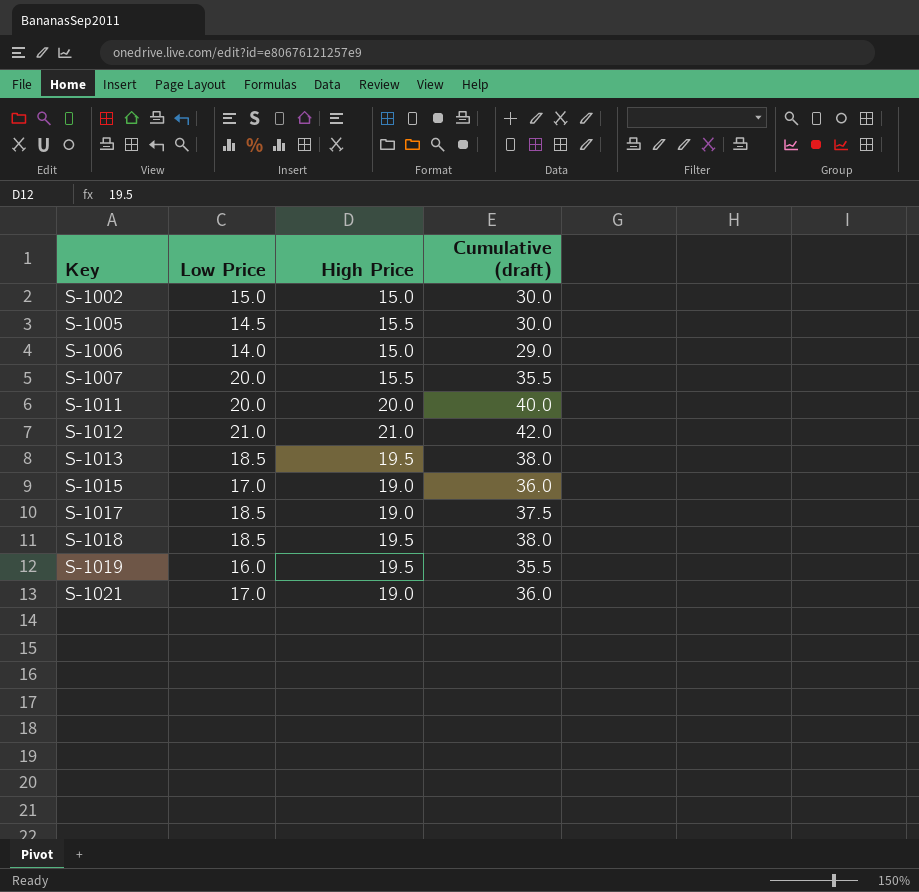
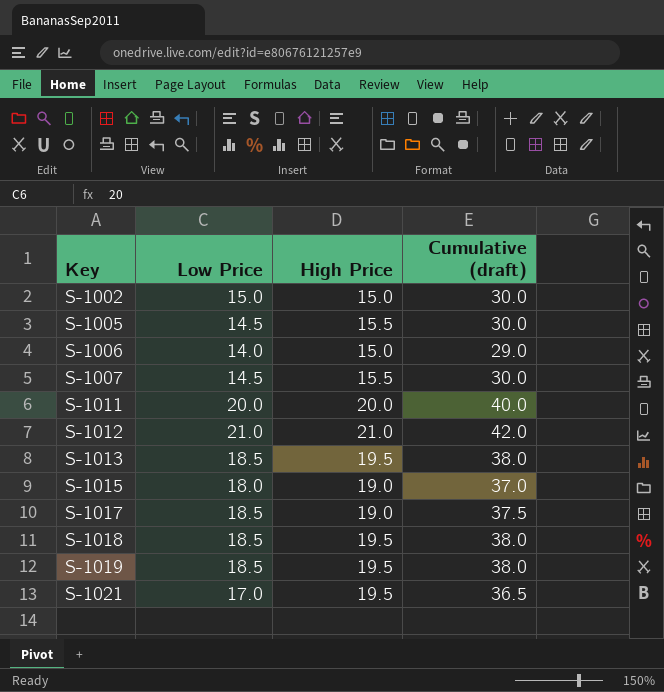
S-1007 | Low Price: 20.0 -> 14.5
S-1007 | Cumulative (draft): 35.5 -> 30.0
S-1015 | Low Price: 17.0 -> 18.0
S-1015 | Cumulative (draft): 36.0 -> 37.0
S-1019 | Low Price: 16.0 -> 18.5
S-1019 | Cumulative (draft): 35.5 -> 38.0
S-1021 | High Price: 19.0 -> 19.5
S-1021 | Cumulative (draft): 36.0 -> 36.5

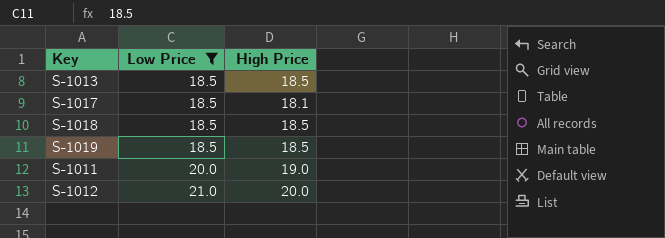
filter: none -> Low Price >= 18.5
row order: Key ascending -> Low Price ascending
column Cumulative (draft) | formula: [Low Price] + [High Price] -> none
S-1013 | High Price: 19.5 -> 18.5
S-1017 | High Price: 19.0 -> 18.1
S-1018 | High Price: 19.5 -> 18.5
S-1019 | High Price: 19.5 -> 18.5
S-1011 | High Price: 20.0 -> 19.0
S-1012 | High Price: 21.0 -> 20.0

